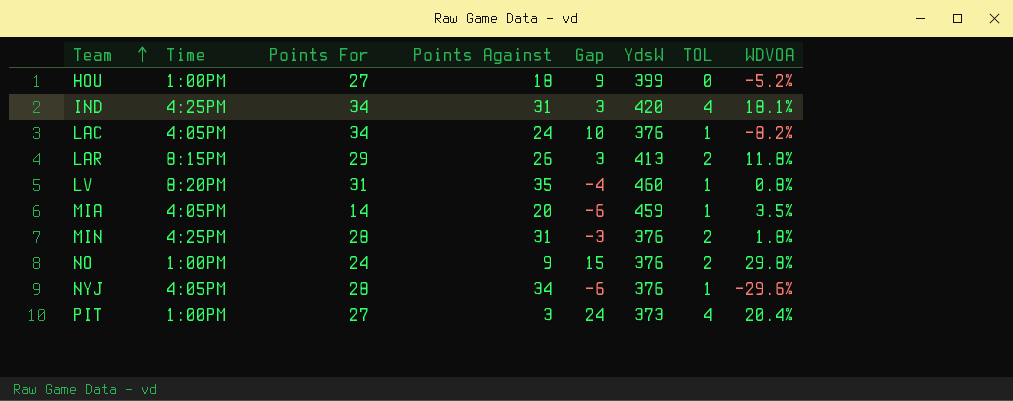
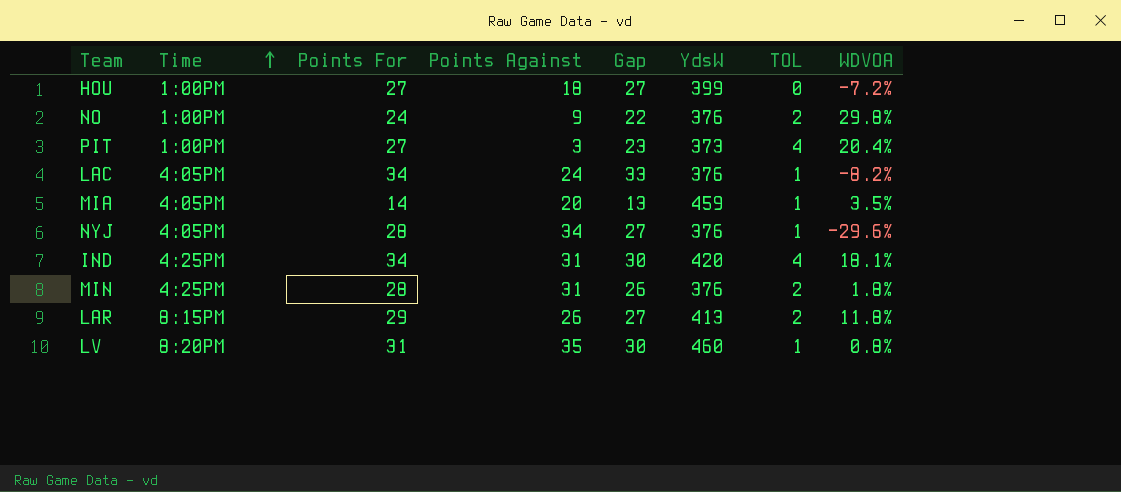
row order: Team ascending -> Time ascending
column Gap | formula: [Points For] - [Points Against] -> [Points For] - [TOL]
HOU | WDVOA: -5.2% -> -7.2%

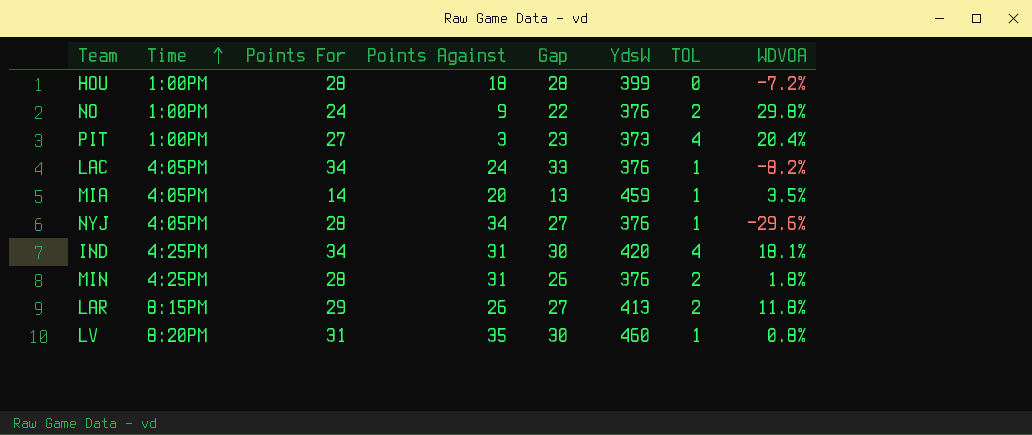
HOU | Points For: 27 -> 28
HOU | Gap: 27 -> 28

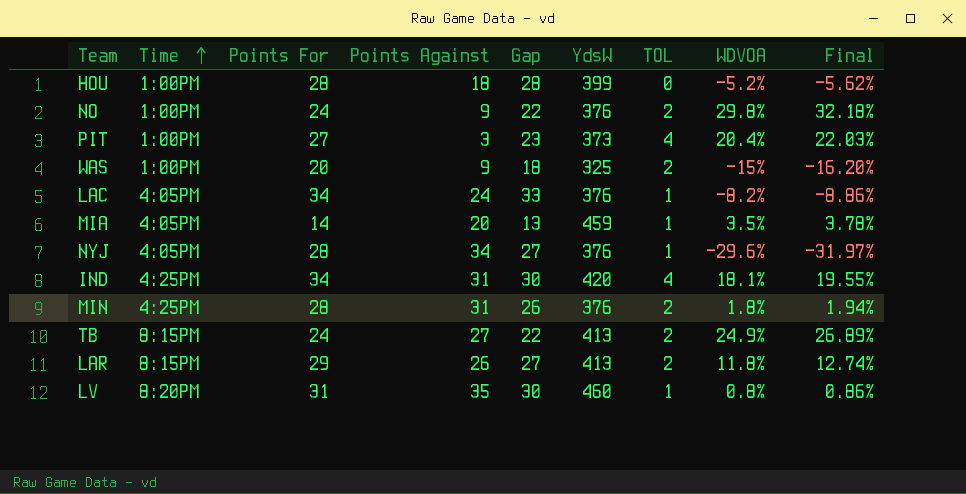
column Final | formula: none -> [WDVOA] * 1.08
HOU | WDVOA: -7.2% -> -5.2%
row WAS: none -> 1:00PM | 20 | 9 | 18 | 325 | 2 | -15% | -16.20%
row TB: none -> 8:15PM | 24 | 27 | 22 | 413 | 2 | 24.9% | 26.89%

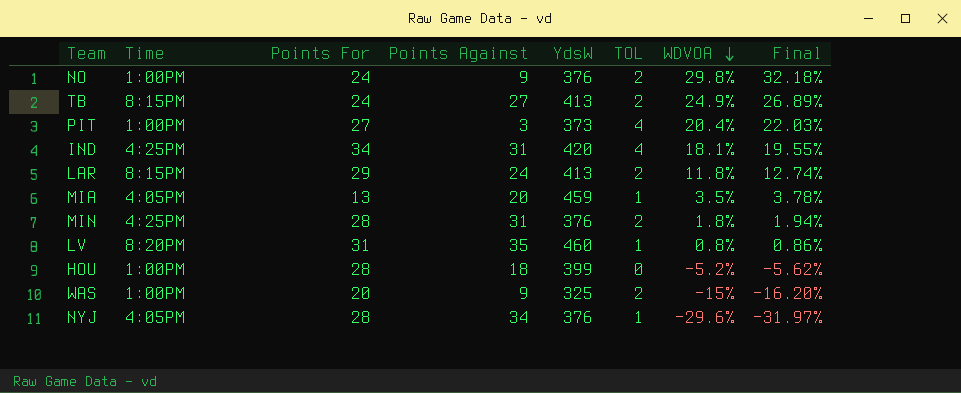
row order: Time ascending -> WDVOA descending
column Gap | formula: [Points For] - [TOL] -> none
row LAC: 4:05PM | 34 | 24 | 33 | 376 | 1 | -8.2% | -8.86% -> none
LAR | Points Against: 26 -> 24
MIA | Points For: 14 -> 13

